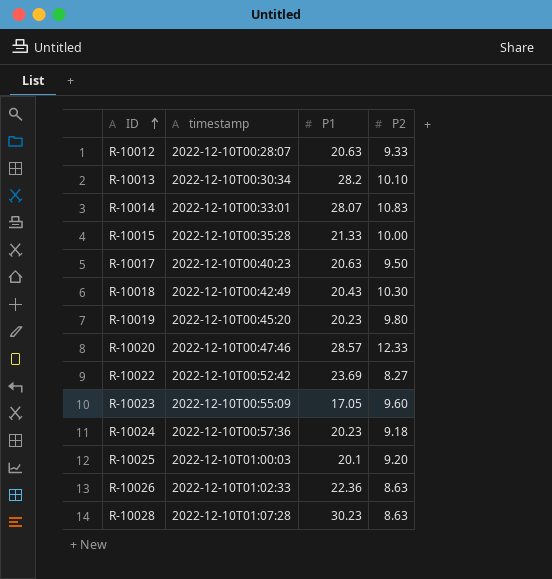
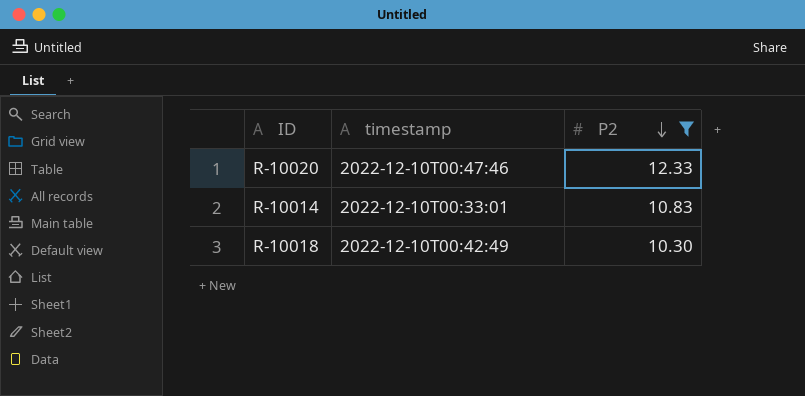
filter: none -> P2 >= 10.30
row order: ID ascending -> P2 descending
column P1 | position: 3 -> none

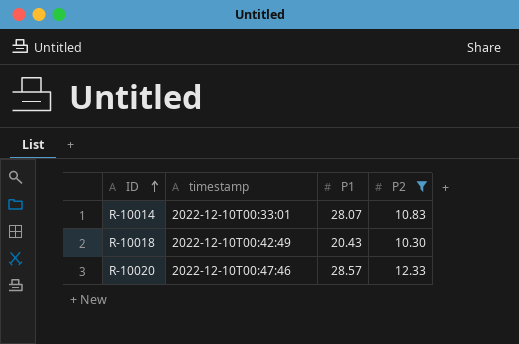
row order: P2 descending -> ID ascending
column P1 | position: none -> 3

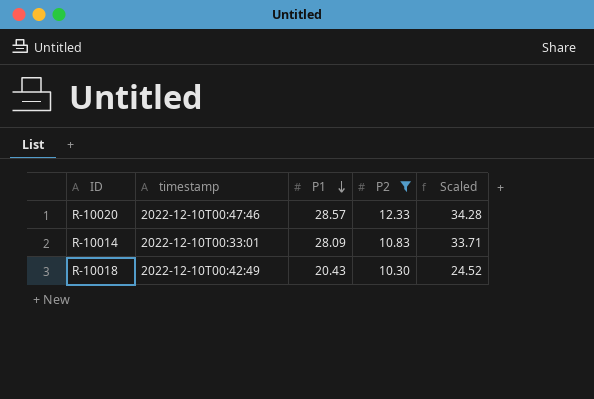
row order: ID ascending -> P1 descending
column Scaled | formula: none -> [P1] * 1.2
R-10014 | P1: 28.07 -> 28.09

